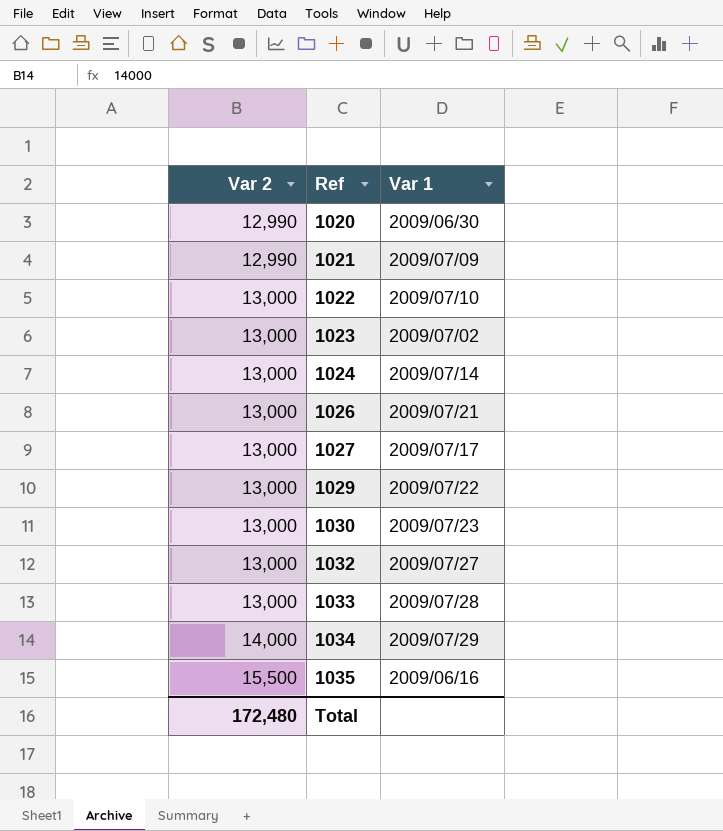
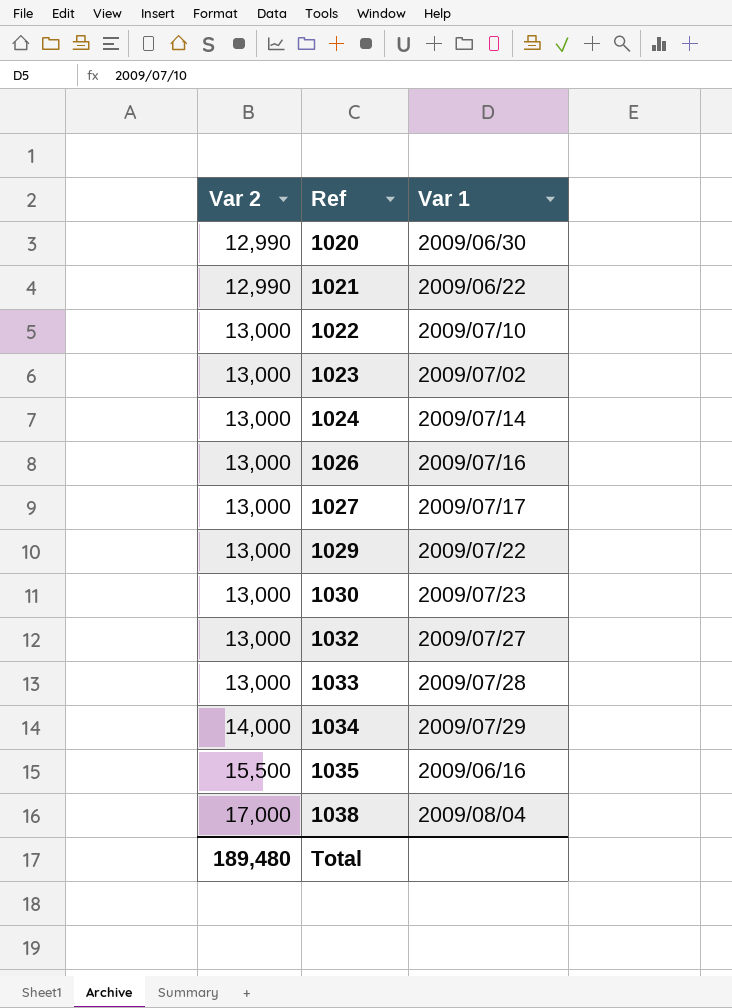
1021 | Var 1: 2009/07/09 -> 2009/06/22
1026 | Var 1: 2009/07/21 -> 2009/07/16
row 1038: none -> 17,000 | 2009/08/04
Total | Var 2: 172,480 -> 189,480

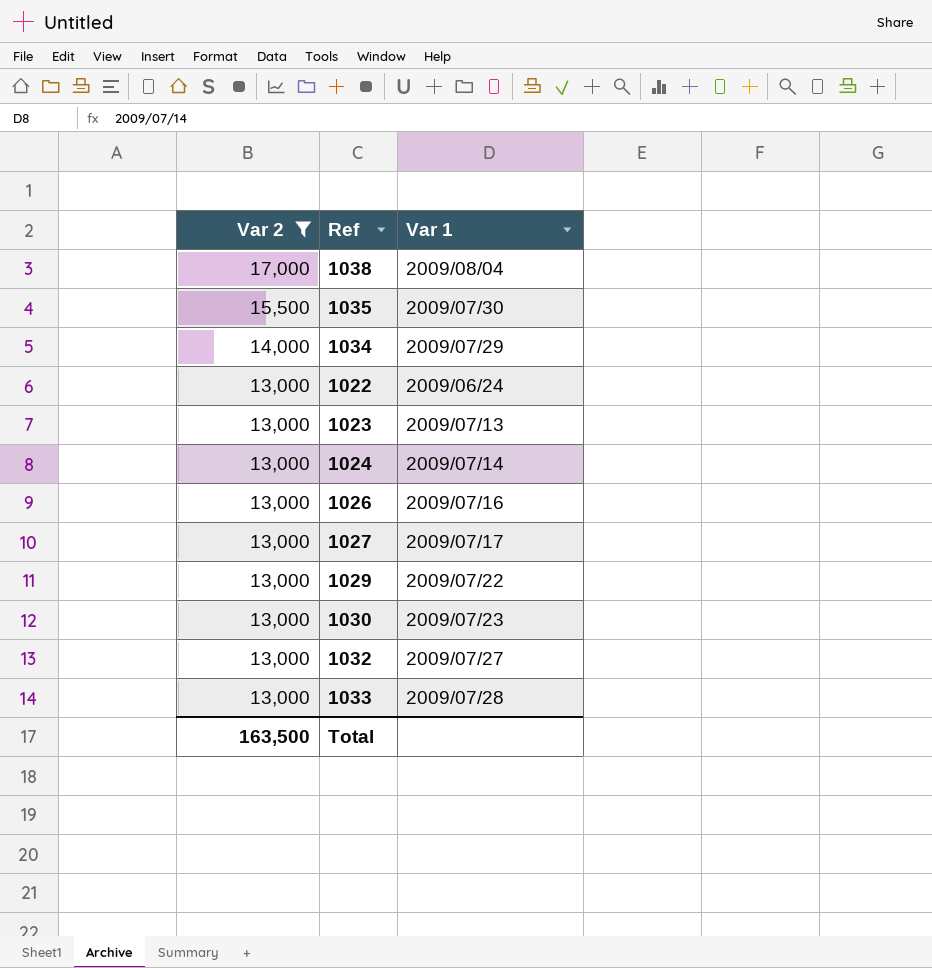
filter: none -> Var 2 != 12,990
row order: Var 2 ascending -> Var 2 descending
1035 | Var 1: 2009/06/16 -> 2009/07/30
1022 | Var 1: 2009/07/10 -> 2009/06/24
1023 | Var 1: 2009/07/02 -> 2009/07/13
Total | Var 2: 189,480 -> 163,500

